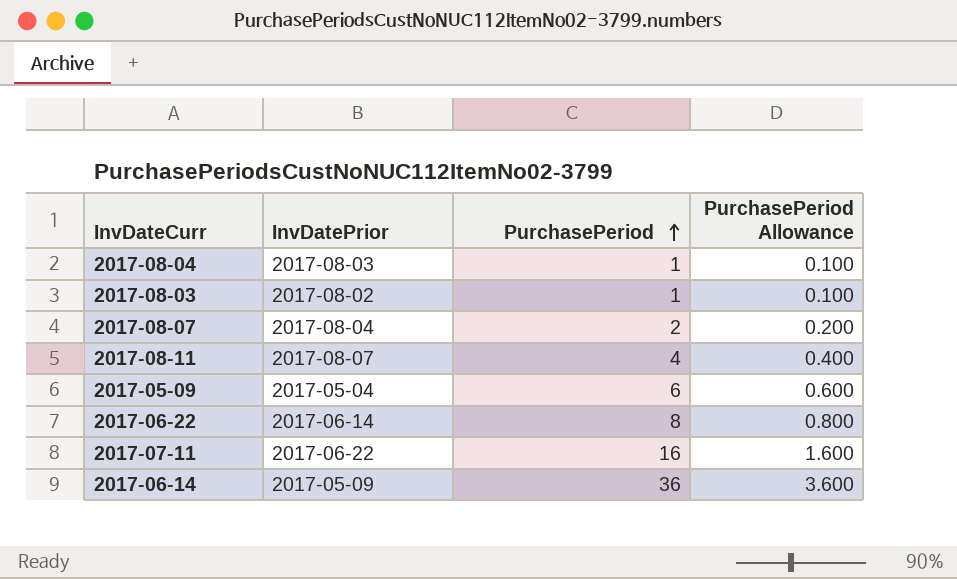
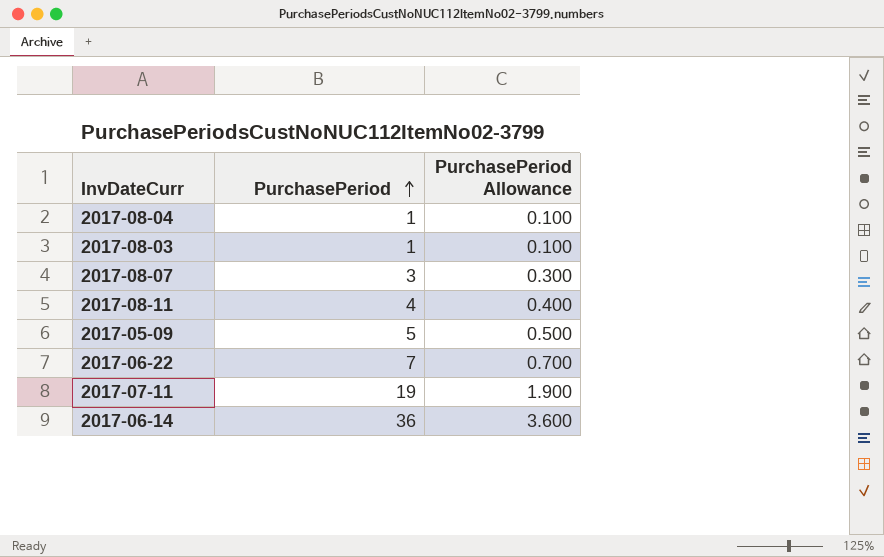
column InvDatePrior | position: 2 -> none
2017-08-07 | PurchasePeriod: 2 -> 3
2017-08-07 | PurchasePeriod Allowance: 0.200 -> 0.300
2017-05-09 | PurchasePeriod: 6 -> 5
2017-05-09 | PurchasePeriod Allowance: 0.600 -> 0.500
2017-06-22 | PurchasePeriod: 8 -> 7
2017-06-22 | PurchasePeriod Allowance: 0.800 -> 0.700
2017-07-11 | PurchasePeriod: 16 -> 19
2017-07-11 | PurchasePeriod Allowance: 1.600 -> 1.900

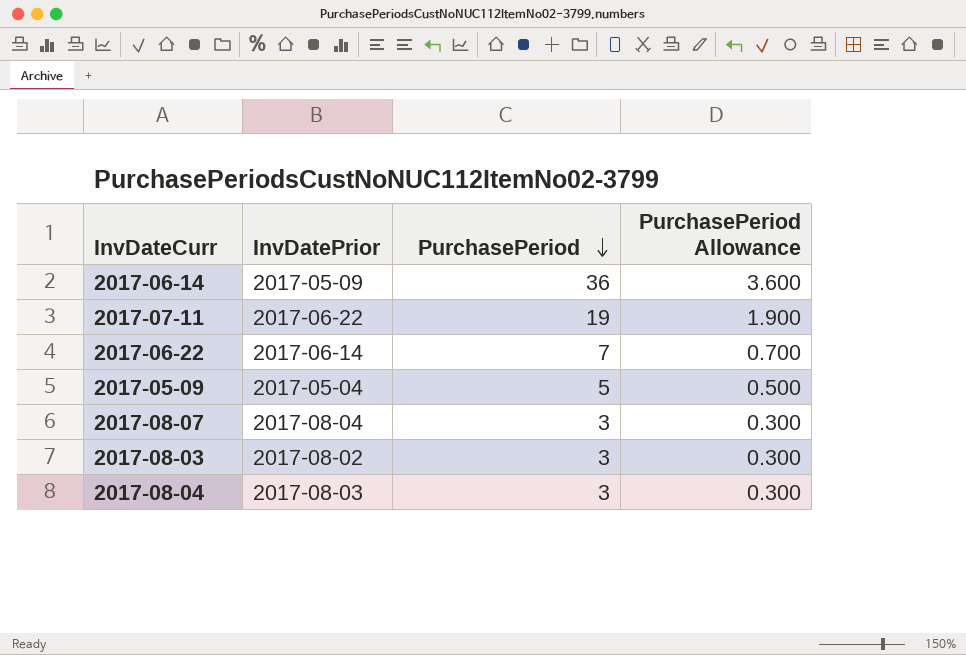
row order: PurchasePeriod ascending -> PurchasePeriod descending
column InvDatePrior | position: none -> 2
row 2017-08-11: 4 | 0.400 -> none
2017-08-03 | PurchasePeriod: 1 -> 3
2017-08-03 | PurchasePeriod Allowance: 0.100 -> 0.300
2017-08-04 | PurchasePeriod: 1 -> 3
2017-08-04 | PurchasePeriod Allowance: 0.100 -> 0.300

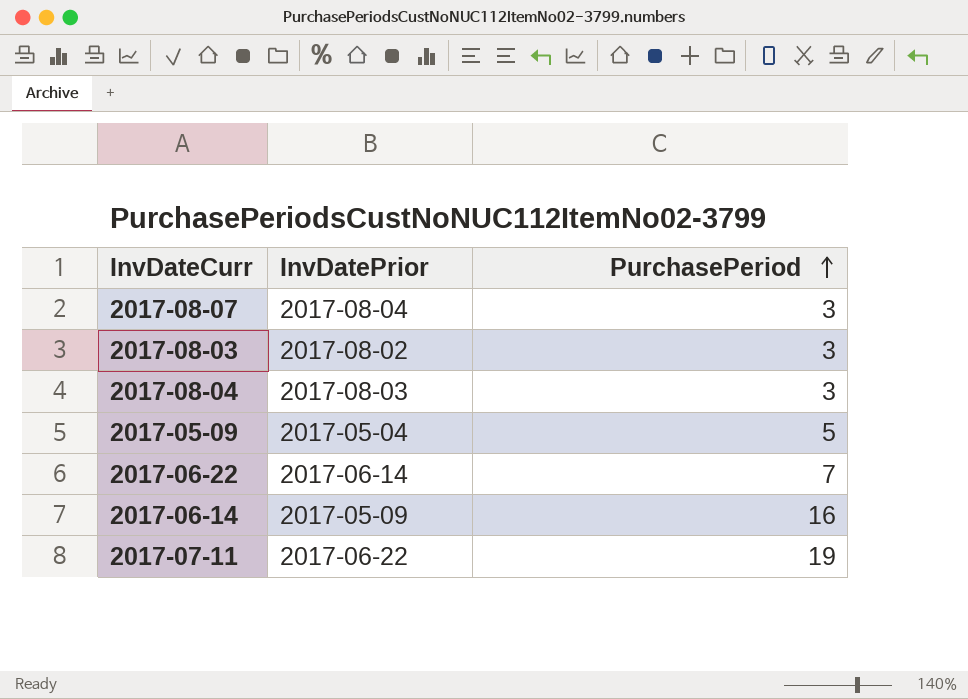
row order: PurchasePeriod descending -> PurchasePeriod ascending
column PurchasePeriod Allowance | formula: [PurchasePeriod] * 0.1 -> none
2017-06-14 | PurchasePeriod: 36 -> 16

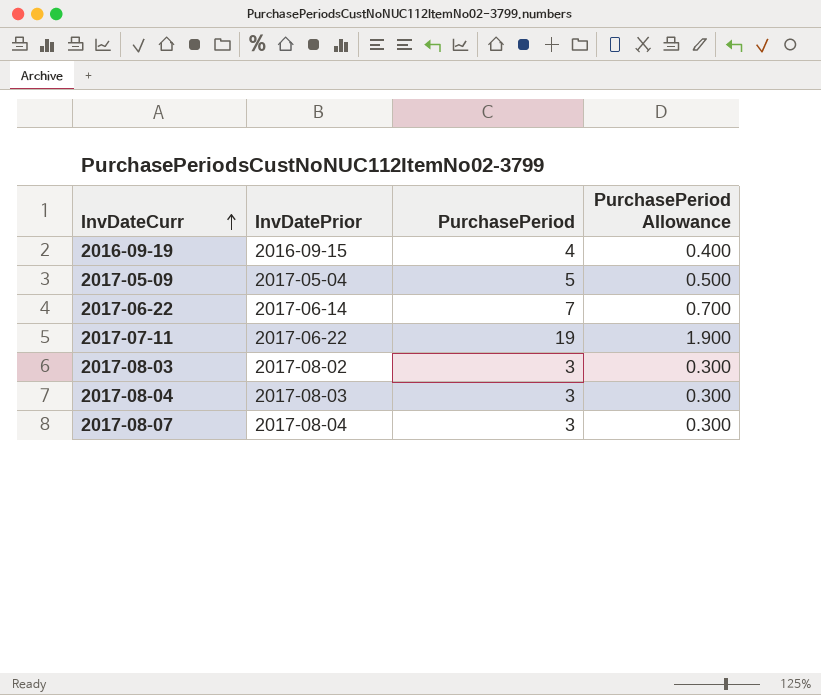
row order: PurchasePeriod ascending -> InvDateCurr ascending
column PurchasePeriod Allowance | formula: none -> [PurchasePeriod] * 0.1
row 2017-06-14: 2017-05-09 | 16 -> none
row 2016-09-19: none -> 2016-09-15 | 4 | 0.400

